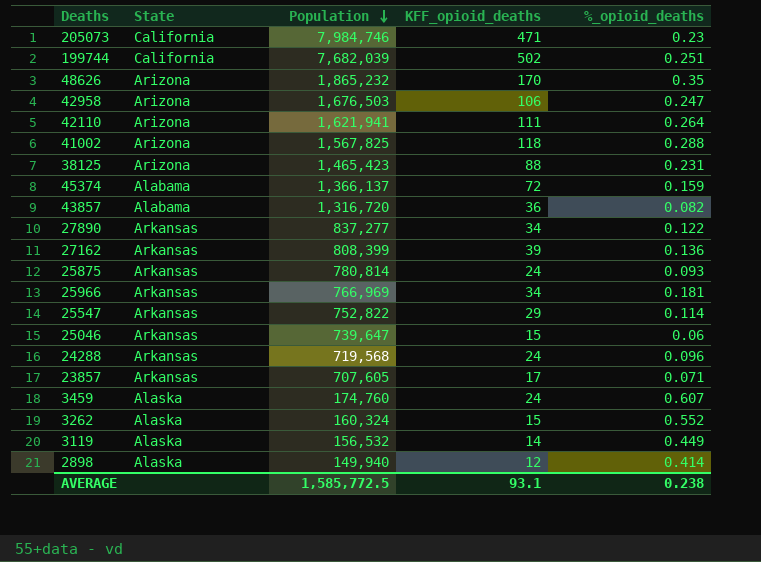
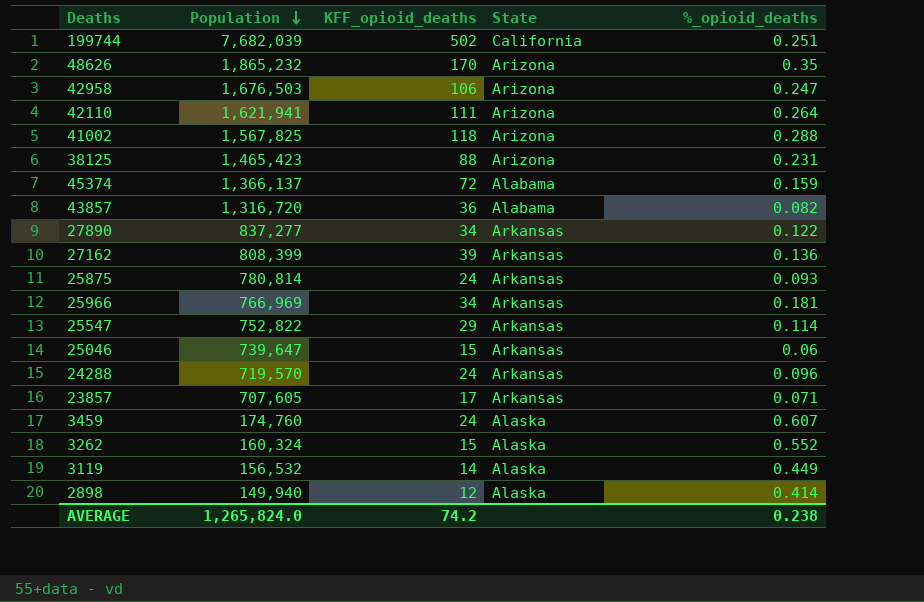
column State | position: 2 -> 4
row 205073: California | 7,984,746 | 471 | 0.23 -> none
24288 | Population: 719,568 -> 719,570
AVERAGE | Population: 1,585,772.5 -> 1,265,824.0
AVERAGE | KFF_opioid_deaths: 93.1 -> 74.2

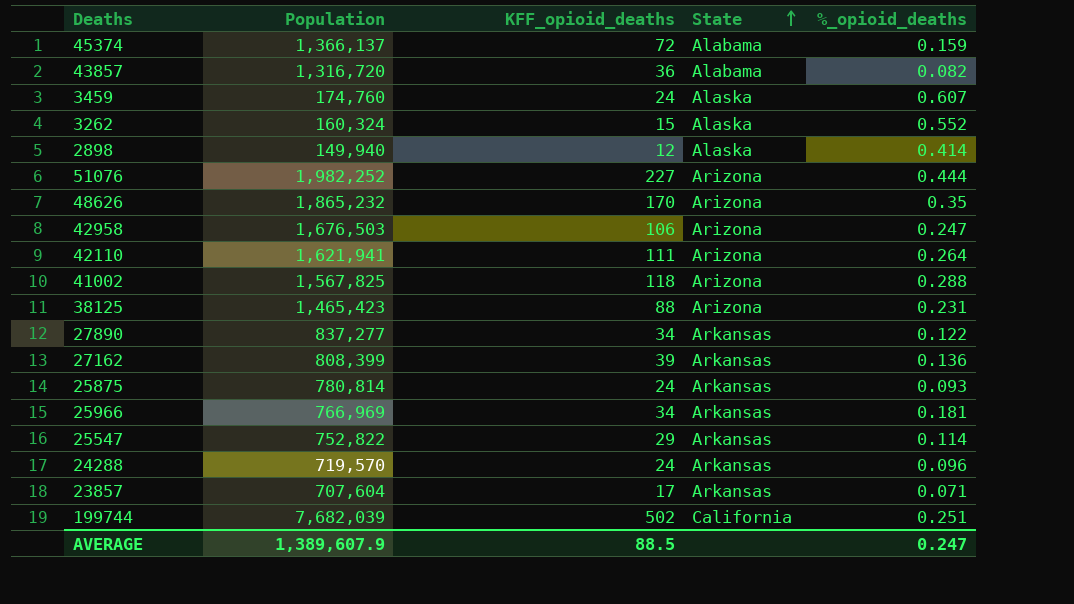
row order: Population descending -> State ascending
row 25046: 739,647 | 15 | Arkansas | 0.06 -> none
row 3119: 156,532 | 14 | Alaska | 0.449 -> none
row 51076: none -> 1,982,252 | 227 | Arizona | 0.444
23857 | Population: 707,605 -> 707,604
AVERAGE | Population: 1,265,824.0 -> 1,389,607.9
AVERAGE | KFF_opioid_deaths: 74.2 -> 88.5
AVERAGE | %_opioid_deaths: 0.238 -> 0.247

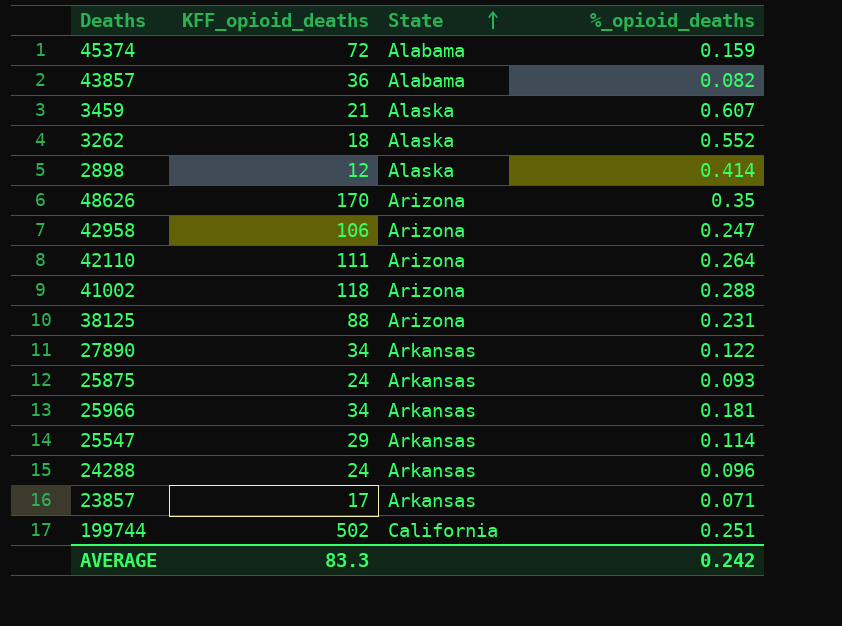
column Population | position: 2 -> none
row 51076: 1,982,252 | 227 | Arizona | 0.444 -> none
row 27162: 808,399 | 39 | Arkansas | 0.136 -> none
3459 | KFF_opioid_deaths: 24 -> 21
3262 | KFF_opioid_deaths: 15 -> 18
AVERAGE | KFF_opioid_deaths: 88.5 -> 83.3
AVERAGE | %_opioid_deaths: 0.247 -> 0.242

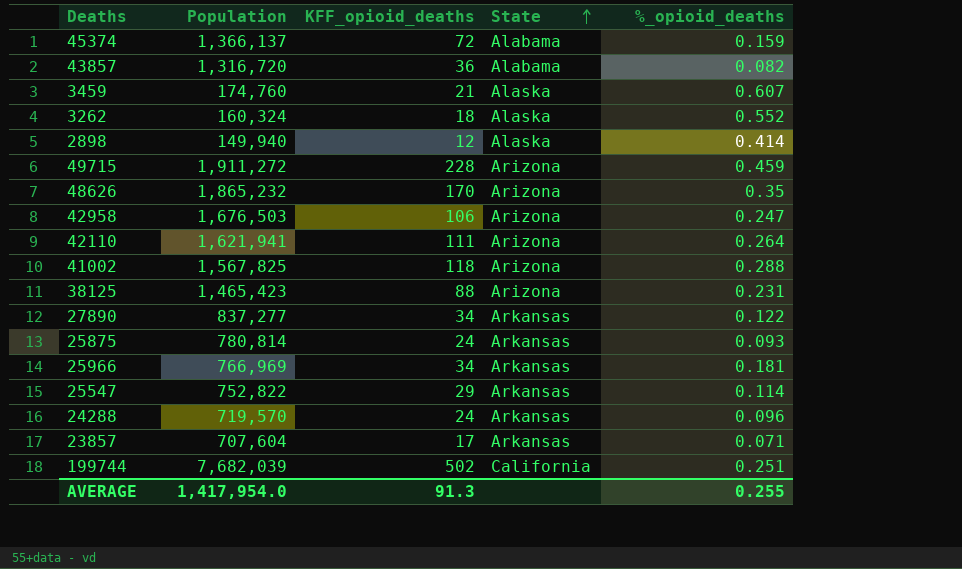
column Population | position: none -> 2
row 49715: none -> 1,911,272 | 228 | Arizona | 0.459
AVERAGE | KFF_opioid_deaths: 83.3 -> 91.3
AVERAGE | %_opioid_deaths: 0.242 -> 0.255

